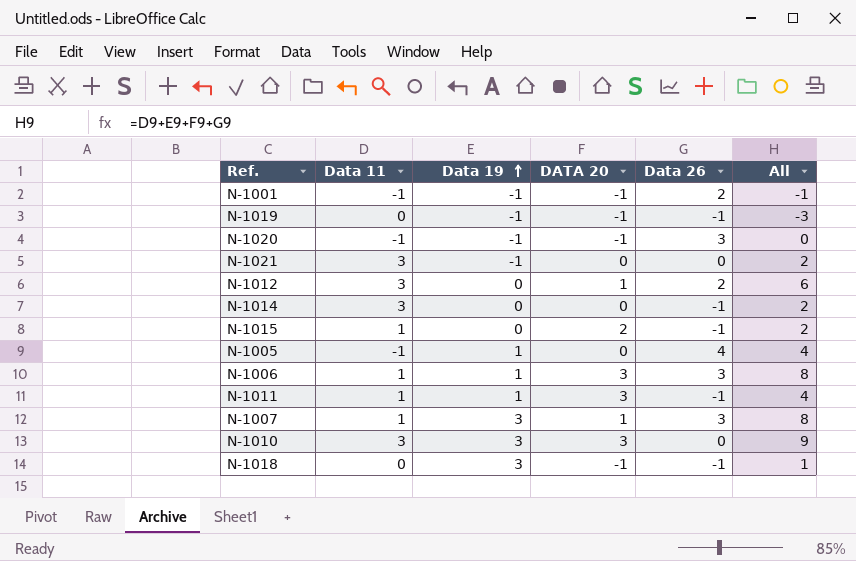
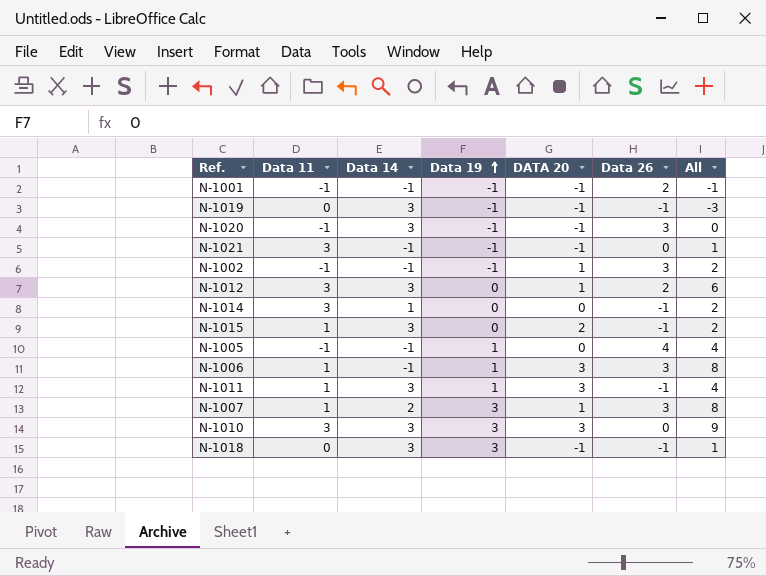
column Data 14 | position: none -> 3
N-1021 | DATA 20: 0 -> -1
N-1021 | All: 2 -> 1
row N-1002: none -> -1 | -1 | -1 | 1 | 3 | 2

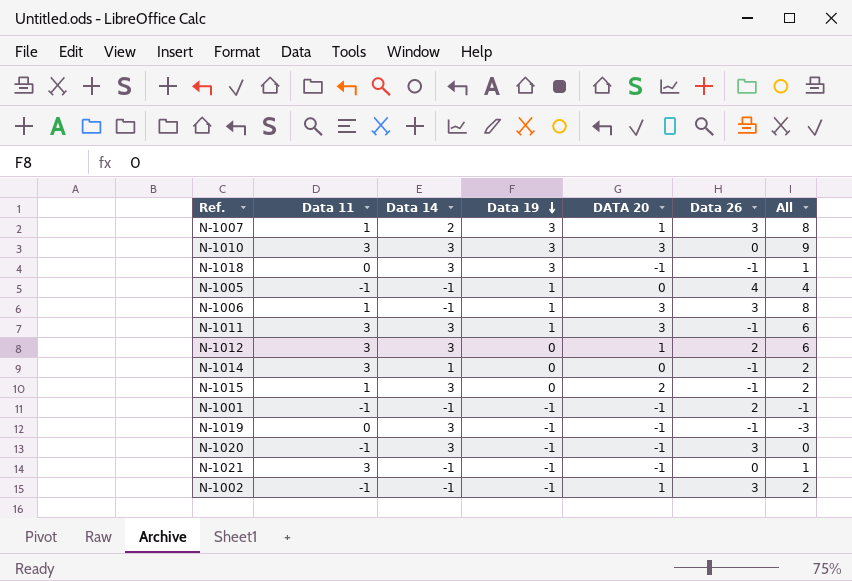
row order: Data 19 ascending -> Data 19 descending
N-1011 | Data 11: 1 -> 3
N-1011 | All: 4 -> 6

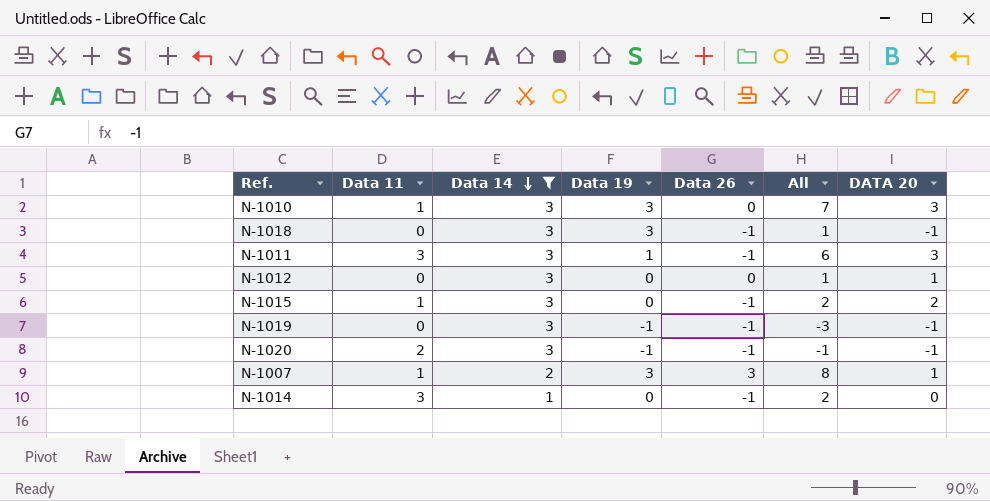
filter: none -> Data 14 != -1
row order: Data 19 descending -> Data 14 descending
column DATA 20 | position: 5 -> 7
N-1010 | Data 11: 3 -> 1
N-1010 | All: 9 -> 7
N-1012 | Data 11: 3 -> 0
N-1012 | Data 26: 2 -> 0
N-1012 | All: 6 -> 1
N-1020 | Data 11: -1 -> 2
N-1020 | Data 26: 3 -> -1
N-1020 | All: 0 -> -1

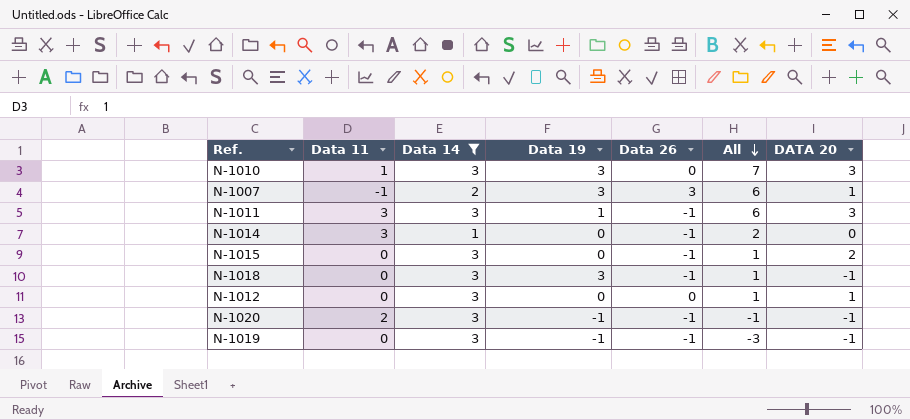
row order: Data 14 descending -> All descending
N-1007 | Data 11: 1 -> -1
N-1007 | All: 8 -> 6
N-1015 | Data 11: 1 -> 0
N-1015 | All: 2 -> 1

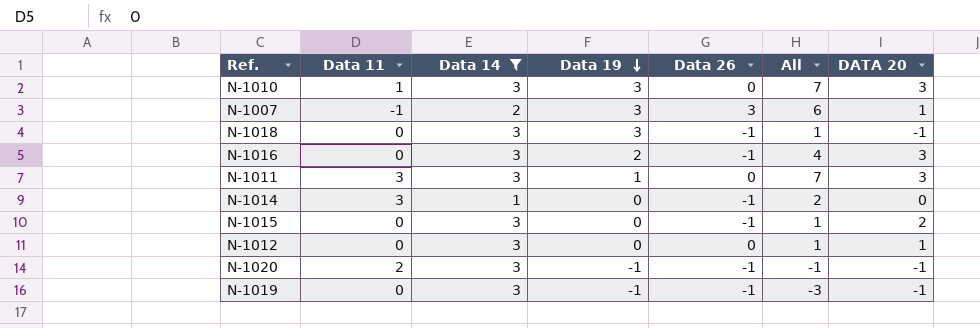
row order: All descending -> Data 19 descending
row N-1016: none -> 0 | 3 | 2 | -1 | 4 | 3
N-1011 | Data 26: -1 -> 0
N-1011 | All: 6 -> 7

